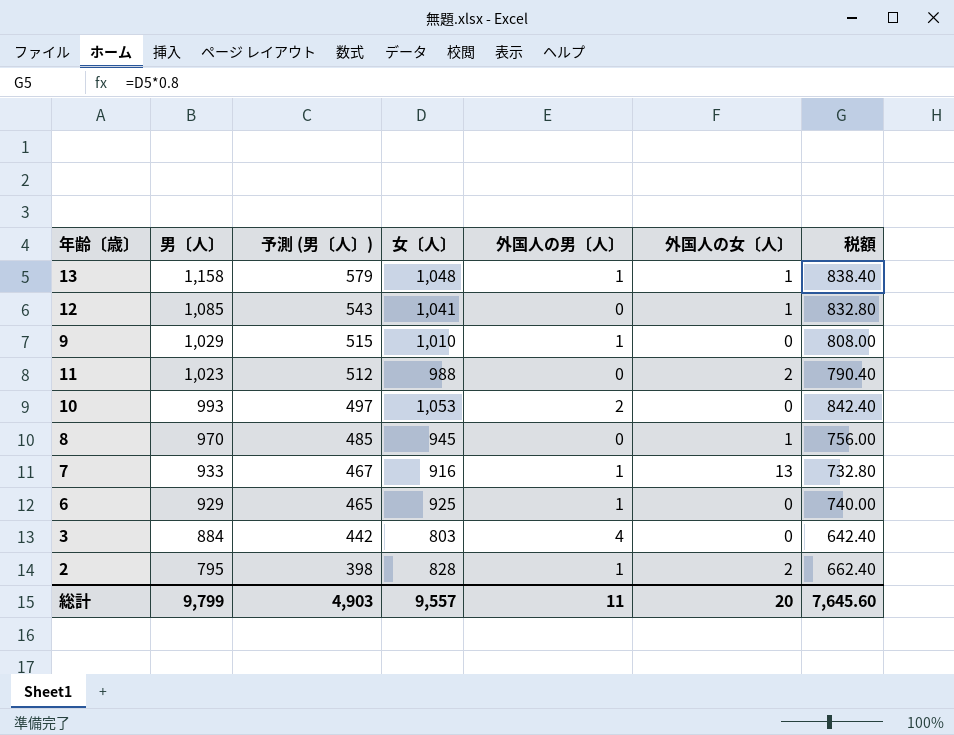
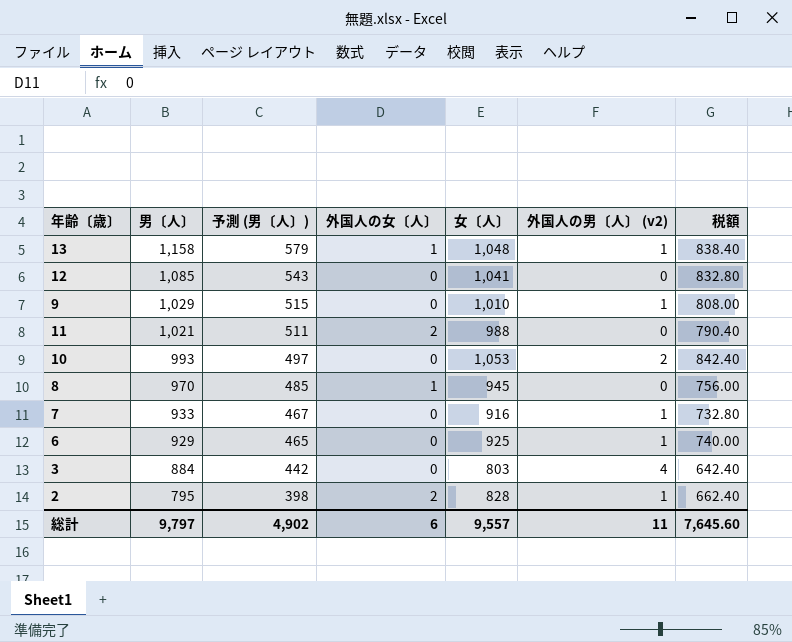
column 外国人の女〔人〕 | position: 6 -> 4
column name: 外国人の男〔人〕 -> 外国人の男〔人〕 (v2)
12 | 外国人の女〔人〕: 1 -> 0
11 | 男〔人〕: 1,023 -> 1,021
11 | 予測 (男〔人〕): 512 -> 511
7 | 外国人の女〔人〕: 13 -> 0
総計 | 男〔人〕: 9,799 -> 9,797
総計 | 予測 (男〔人〕): 4,903 -> 4,902
総計 | 外国人の女〔人〕: 20 -> 6

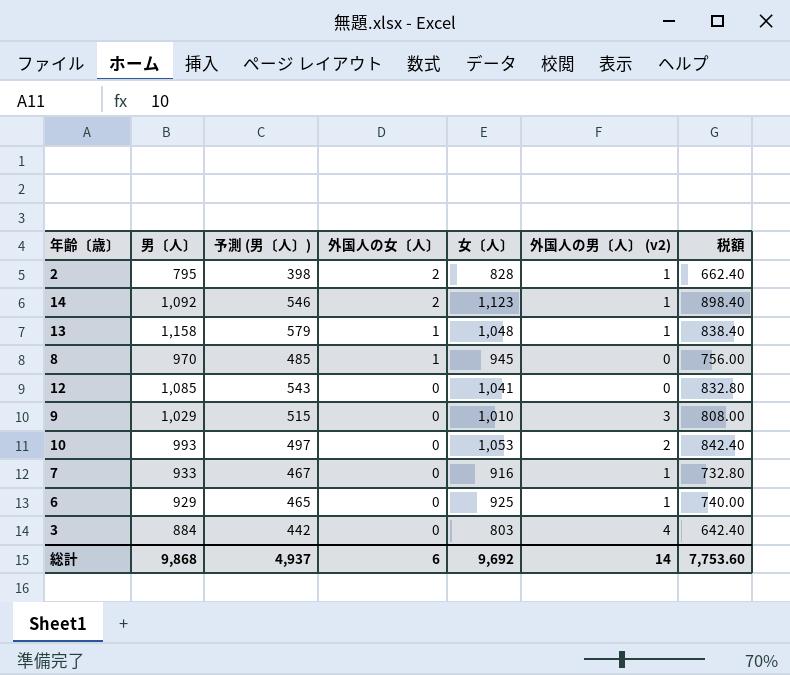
row order: 男〔人〕 descending -> 外国人の女〔人〕 descending
row 11: 1,021 | 511 | 2 | 988 | 0 | 790.40 -> none
row 14: none -> 1,092 | 546 | 2 | 1,123 | 1 | 898.40
9 | 外国人の男〔人〕 (v2): 1 -> 3
総計 | 男〔人〕: 9,797 -> 9,868
総計 | 予測 (男〔人〕): 4,902 -> 4,937
総計 | 女〔人〕: 9,557 -> 9,692
総計 | 外国人の男〔人〕 (v2): 11 -> 14
総計 | 税額: 7,645.60 -> 7,753.60

